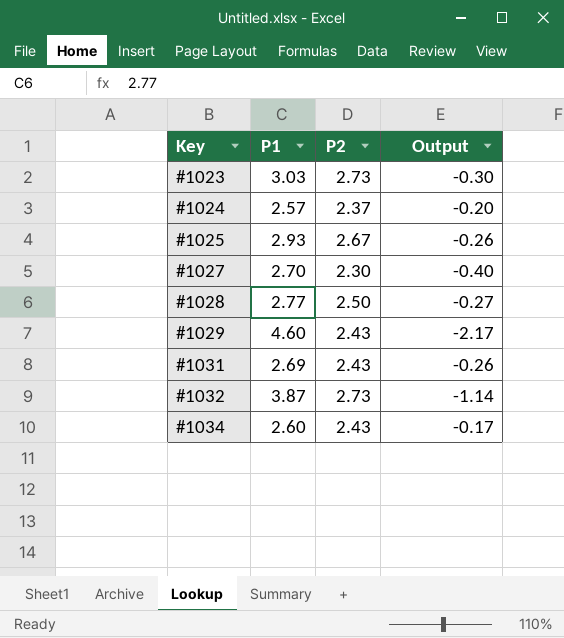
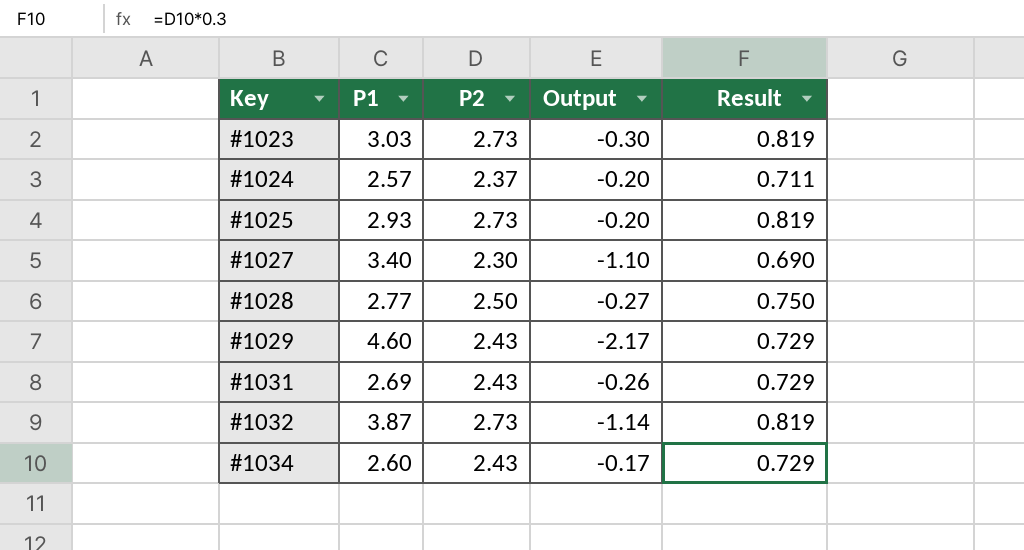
column Result | formula: none -> [P2] * 0.3
#1025 | P2: 2.67 -> 2.73
#1025 | Output: -0.26 -> -0.20
#1027 | P1: 2.70 -> 3.40
#1027 | Output: -0.40 -> -1.10

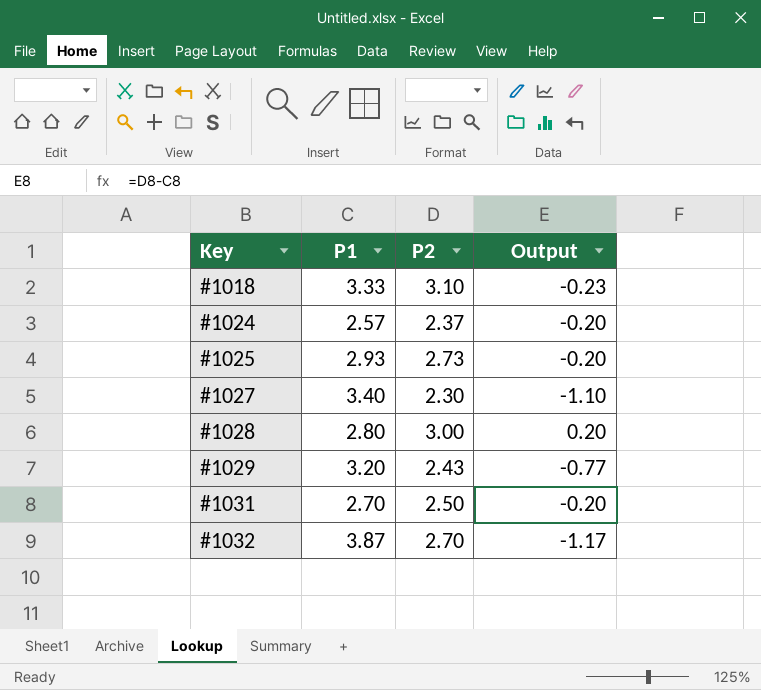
column Result | formula: [P2] * 0.3 -> none
row #1023: 3.03 | 2.73 | -0.30 | 0.819 -> none
row #1034: 2.60 | 2.43 | -0.17 | 0.729 -> none
row #1018: none -> 3.33 | 3.10 | -0.23
#1028 | P1: 2.77 -> 2.80
#1028 | P2: 2.50 -> 3.00
#1028 | Output: -0.27 -> 0.20
#1029 | P1: 4.60 -> 3.20
#1029 | Output: -2.17 -> -0.77
#1031 | P1: 2.69 -> 2.70
#1031 | P2: 2.43 -> 2.50
#1031 | Output: -0.26 -> -0.20
#1032 | P2: 2.73 -> 2.70
#1032 | Output: -1.14 -> -1.17

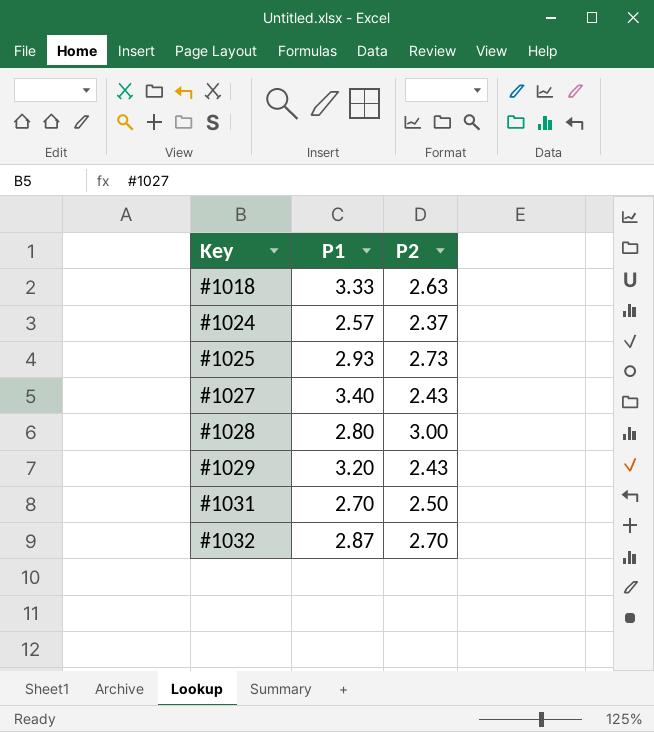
column Output | formula: [P2] - [P1] -> none
#1018 | P2: 3.10 -> 2.63
#1027 | P2: 2.30 -> 2.43
#1032 | P1: 3.87 -> 2.87

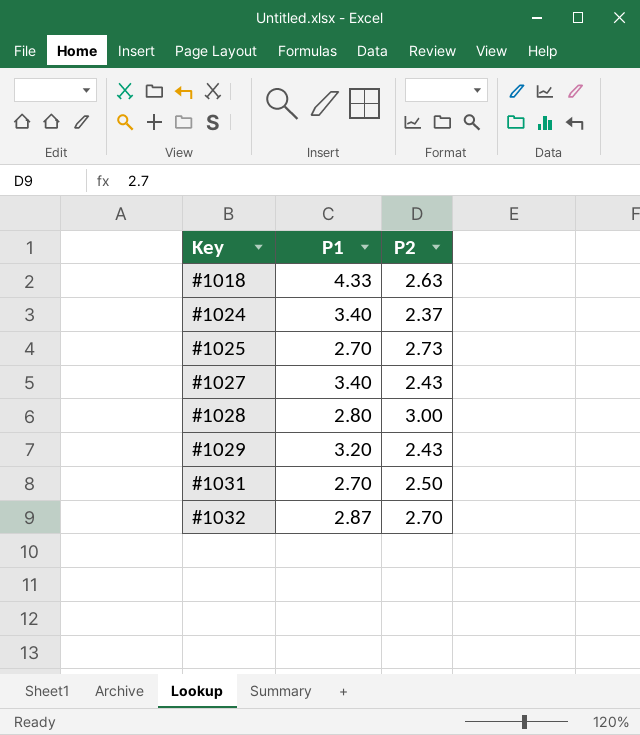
#1018 | P1: 3.33 -> 4.33
#1024 | P1: 2.57 -> 3.40
#1025 | P1: 2.93 -> 2.70

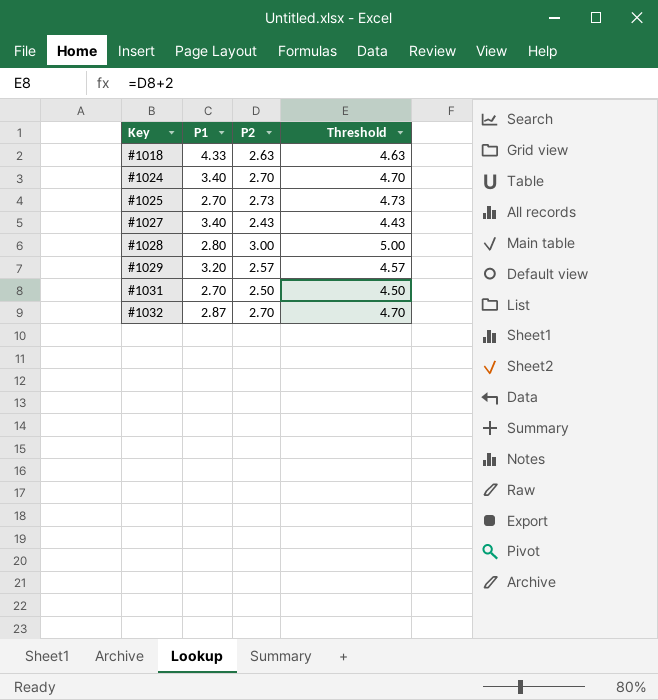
column Threshold | formula: none -> [P2] + 2
#1024 | P2: 2.37 -> 2.70
#1029 | P2: 2.43 -> 2.57

